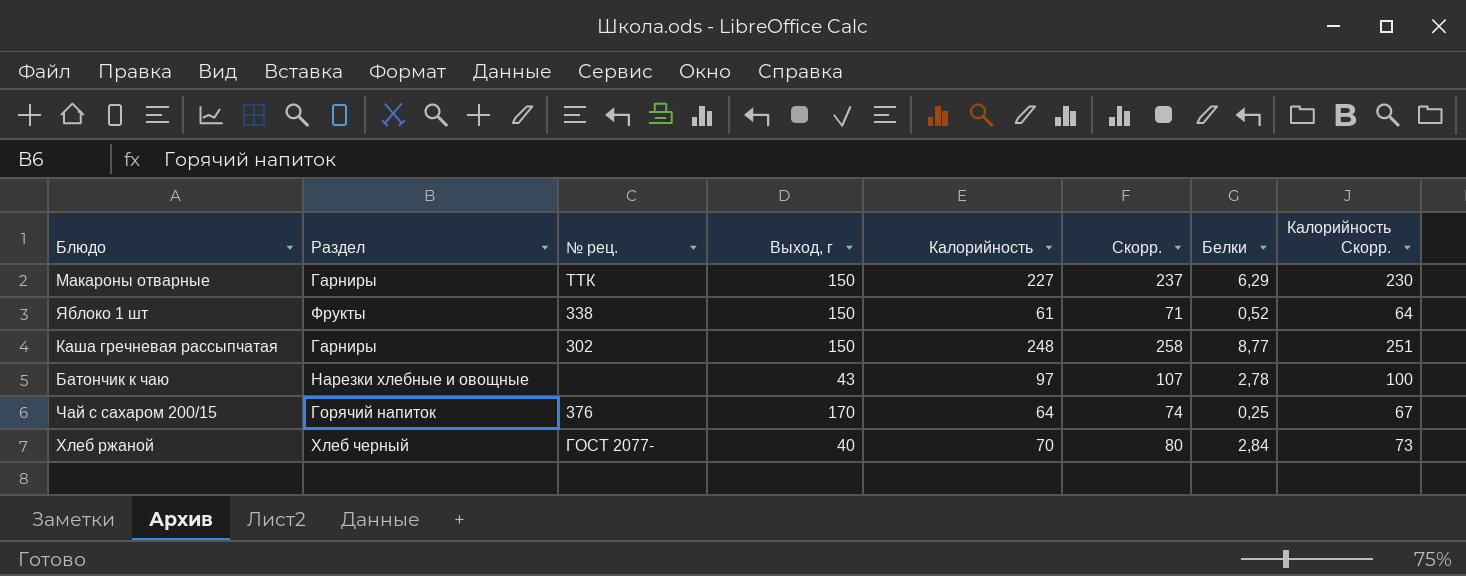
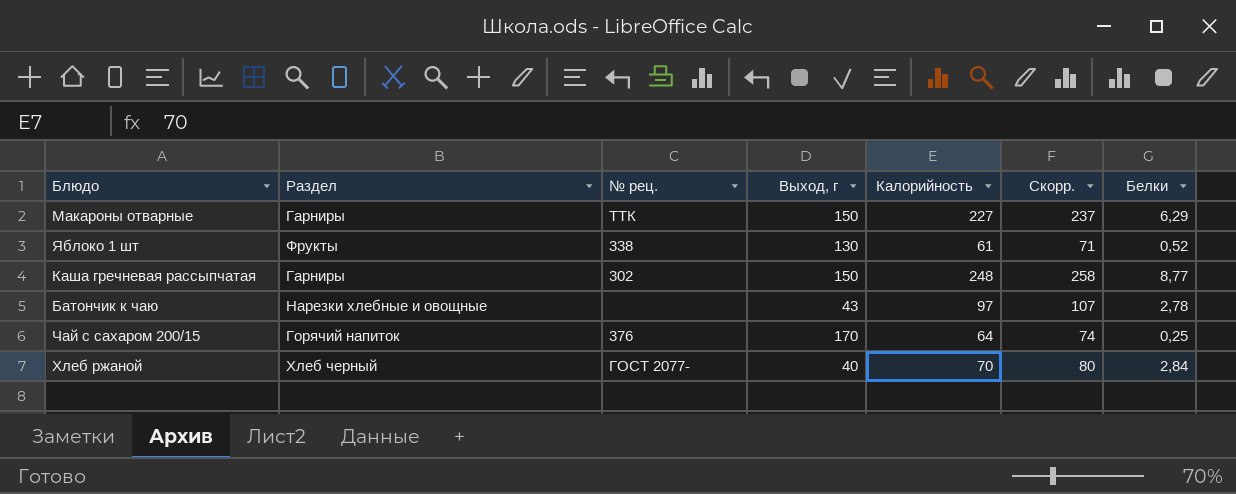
column Калорийность Скорр. | formula: [Калорийность] + 3 -> none
Яблоко 1 шт | Выход, г: 150 -> 130

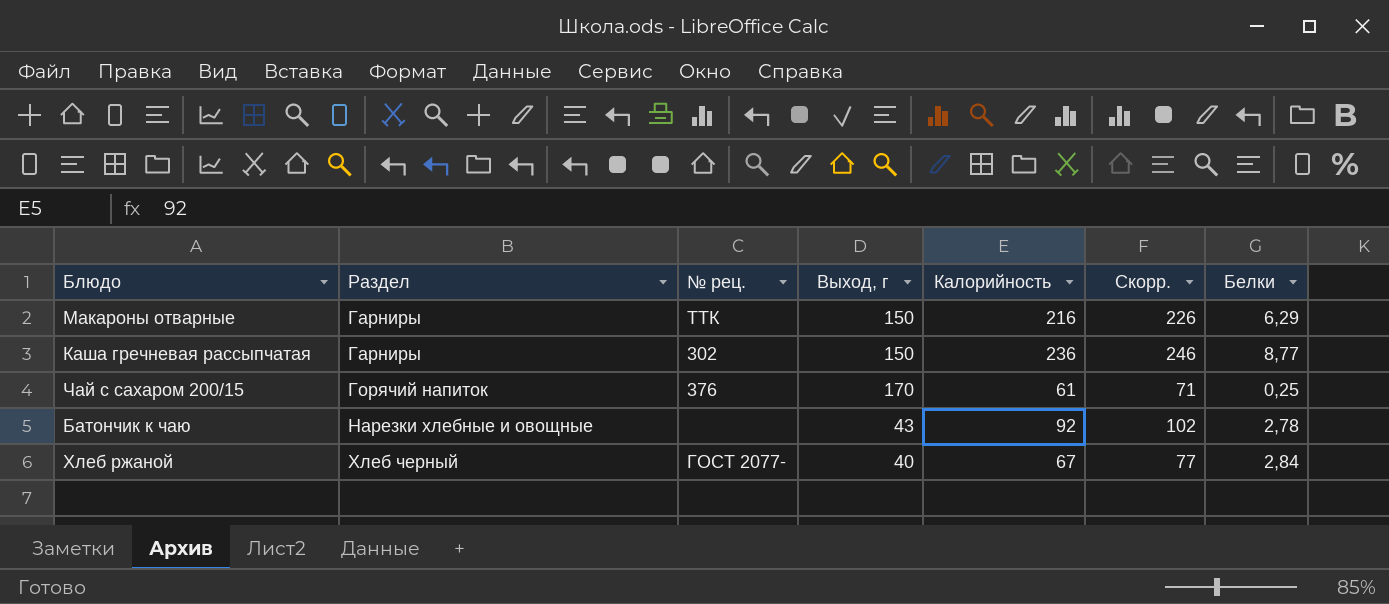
row order: none -> Раздел ascending
row Яблоко 1 шт: Фрукты | 338 | 130 | 61 | 71 | 0,52 -> none
Макароны отварные | Калорийность: 227 -> 216
Макароны отварные | Скорр.: 237 -> 226
Каша гречневая рассыпчатая | Калорийность: 248 -> 236
Каша гречневая рассыпчатая | Скорр.: 258 -> 246
Чай с сахаром 200/15 | Калорийность: 64 -> 61
Чай с сахаром 200/15 | Скорр.: 74 -> 71
Батончик к чаю | Калорийность: 97 -> 92
Батончик к чаю | Скорр.: 107 -> 102
Хлеб ржаной | Калорийность: 70 -> 67
Хлеб ржаной | Скорр.: 80 -> 77

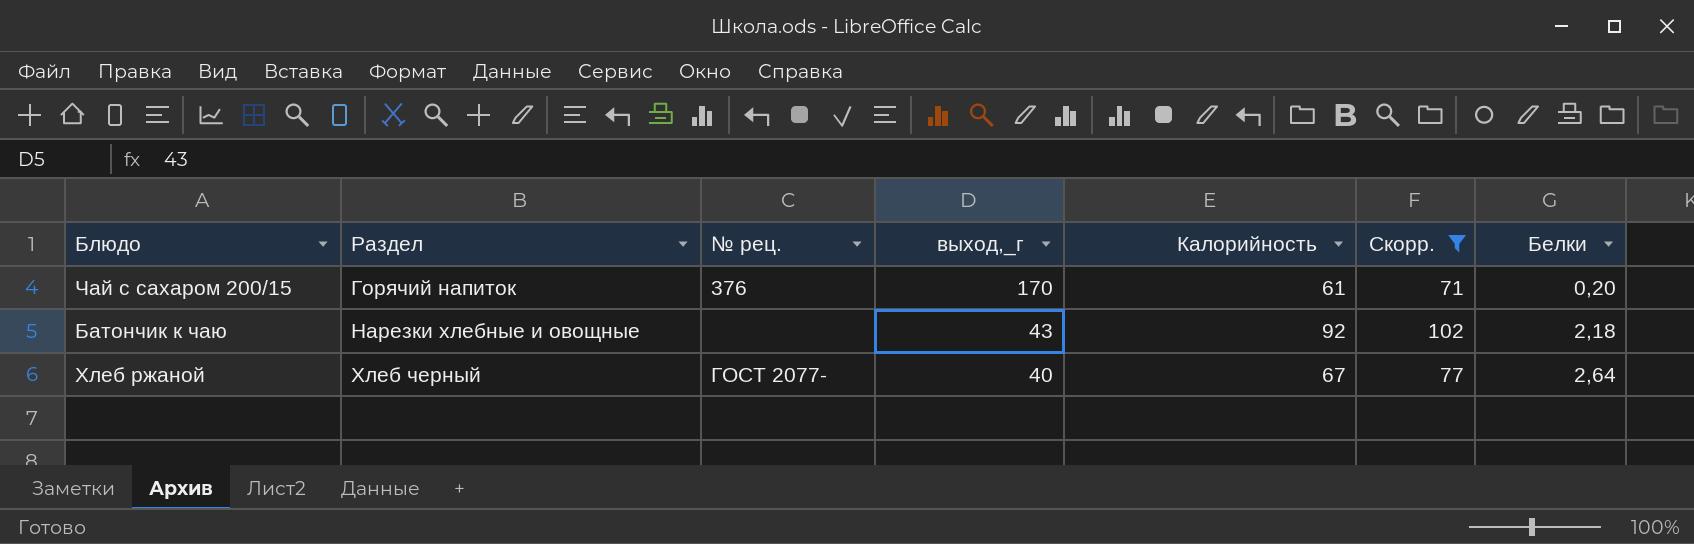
filter: none -> Скорр. <= 102
column name: Выход, г -> выход,_г
Чай с сахаром 200/15 | Белки: 0,25 -> 0,20
Батончик к чаю | Белки: 2,78 -> 2,18
Хлеб ржаной | Белки: 2,84 -> 2,64

